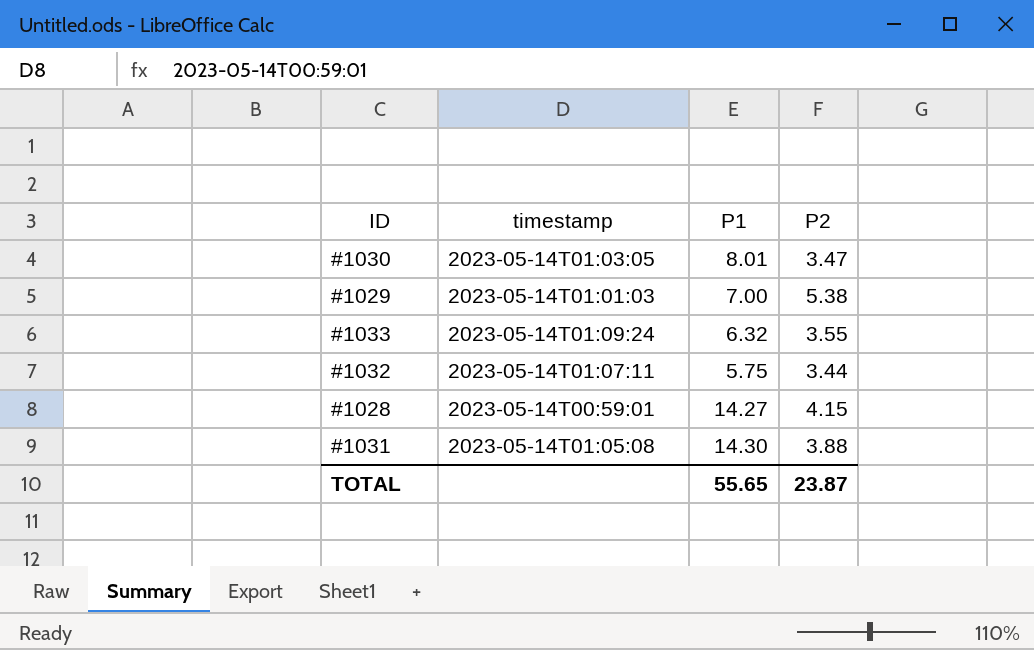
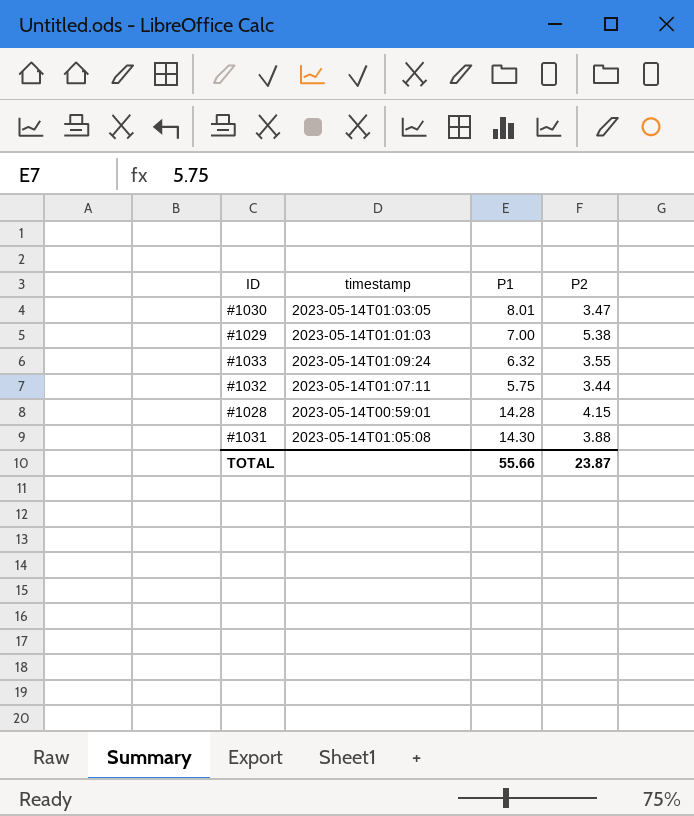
#1028 | P1: 14.27 -> 14.28
TOTAL | P1: 55.65 -> 55.66

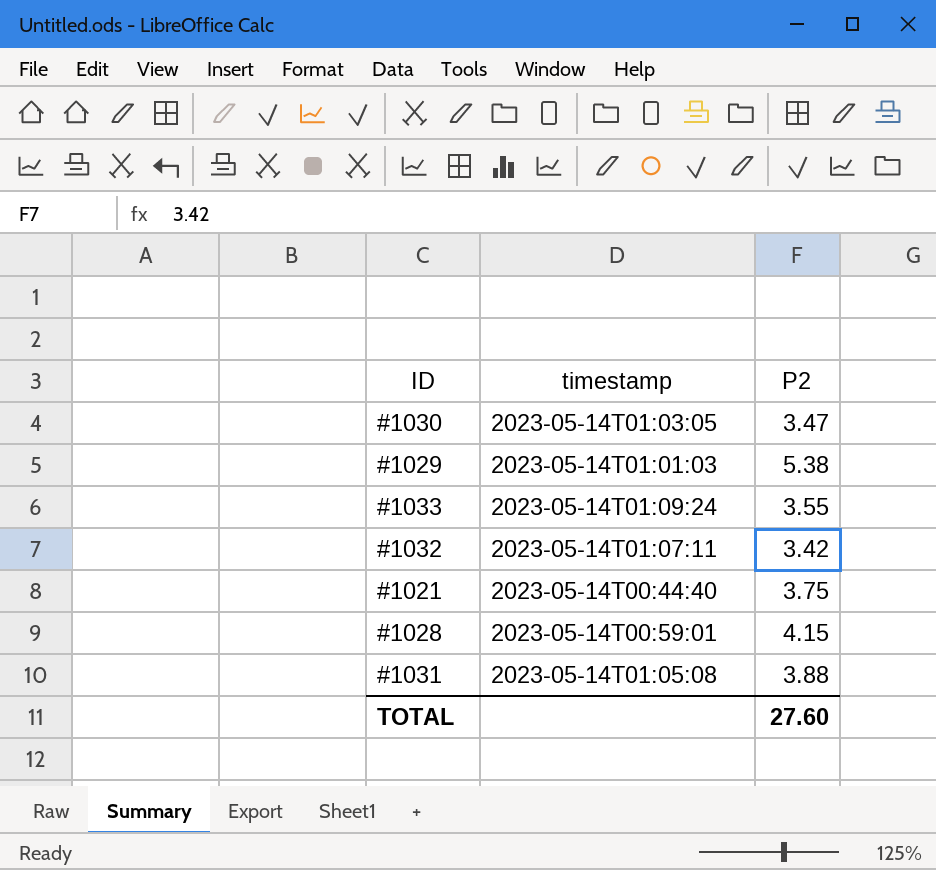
column P1 | position: 3 -> none
#1032 | P2: 3.44 -> 3.42
row #1021: none -> 2023-05-14T00:44:40 | 3.75
TOTAL | P2: 23.87 -> 27.60

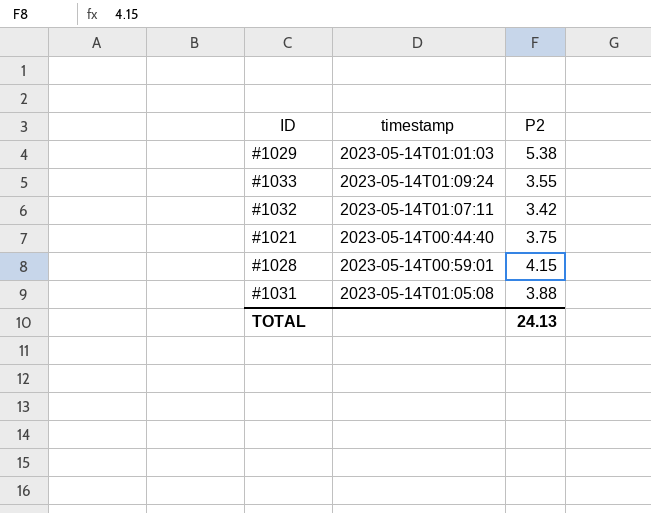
row #1030: 2023-05-14T01:03:05 | 3.47 -> none
TOTAL | P2: 27.60 -> 24.13

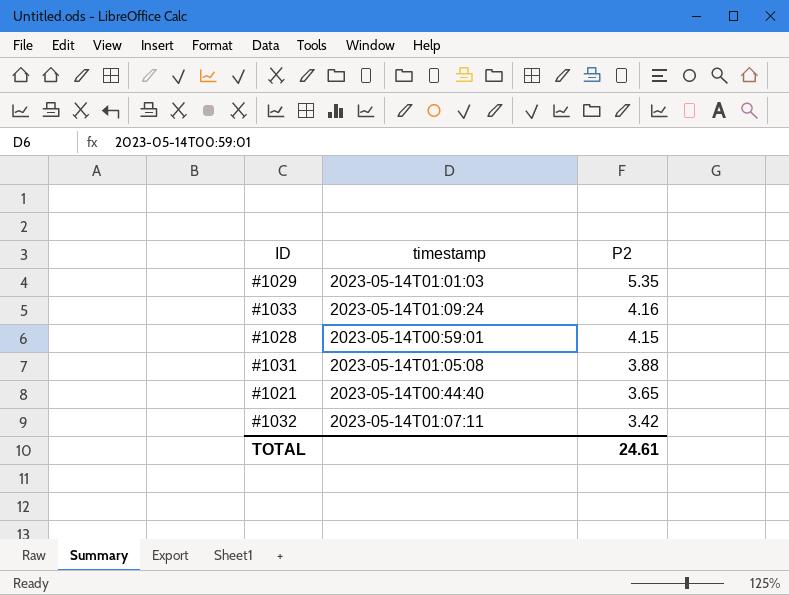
row order: none -> P2 descending
#1029 | P2: 5.38 -> 5.35
#1033 | P2: 3.55 -> 4.16
#1021 | P2: 3.75 -> 3.65
TOTAL | P2: 24.13 -> 24.61

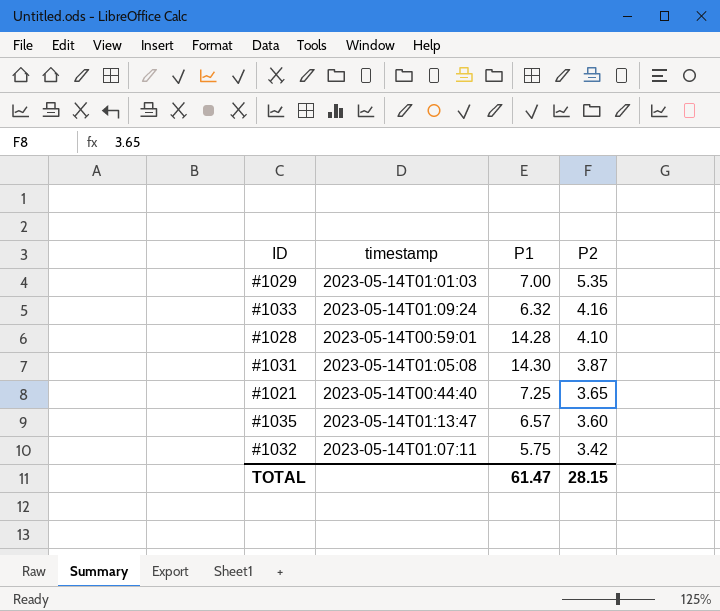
column P1 | position: none -> 3
#1028 | P2: 4.15 -> 4.10
#1031 | P2: 3.88 -> 3.87
row #1035: none -> 2023-05-14T01:13:47 | 6.57 | 3.60
TOTAL | P2: 24.61 -> 28.15

